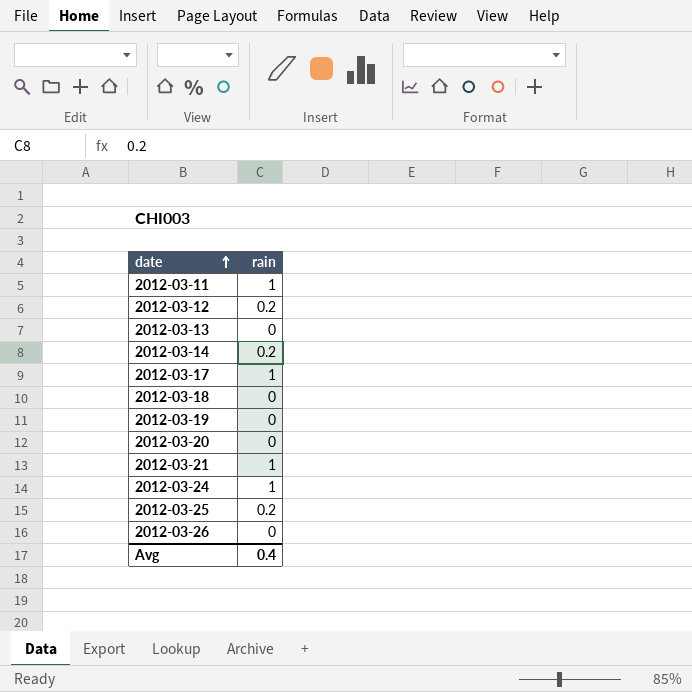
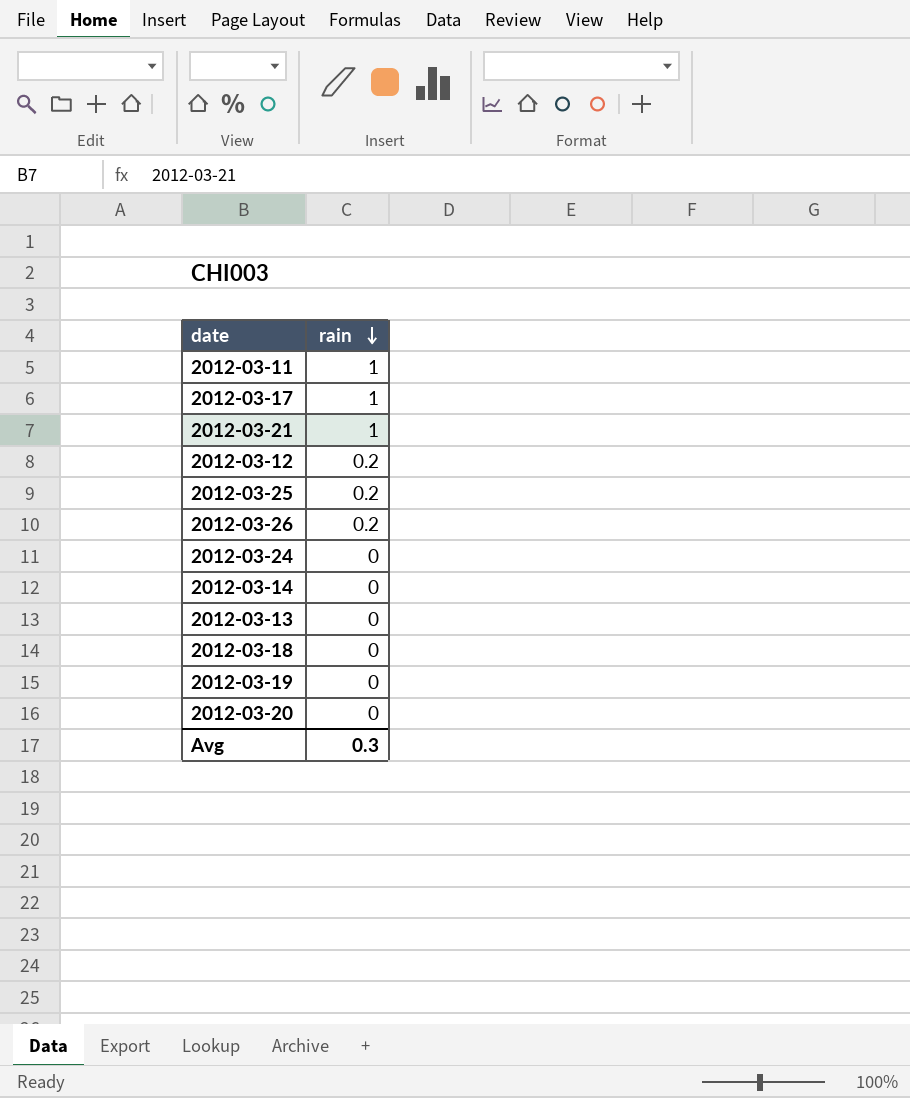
row order: date ascending -> rain descending
2012-03-26 | rain: 0 -> 0.2
2012-03-24 | rain: 1 -> 0
2012-03-14 | rain: 0.2 -> 0
Avg | rain: 0.4 -> 0.3

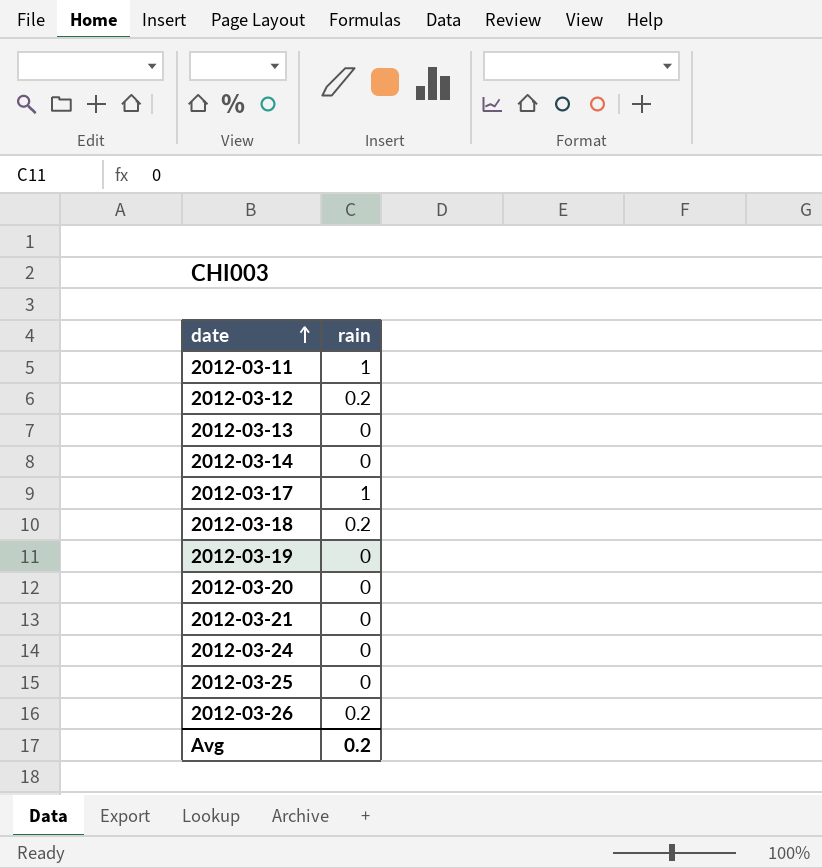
row order: rain descending -> date ascending
2012-03-18 | rain: 0 -> 0.2
2012-03-21 | rain: 1 -> 0
2012-03-25 | rain: 0.2 -> 0
Avg | rain: 0.3 -> 0.2

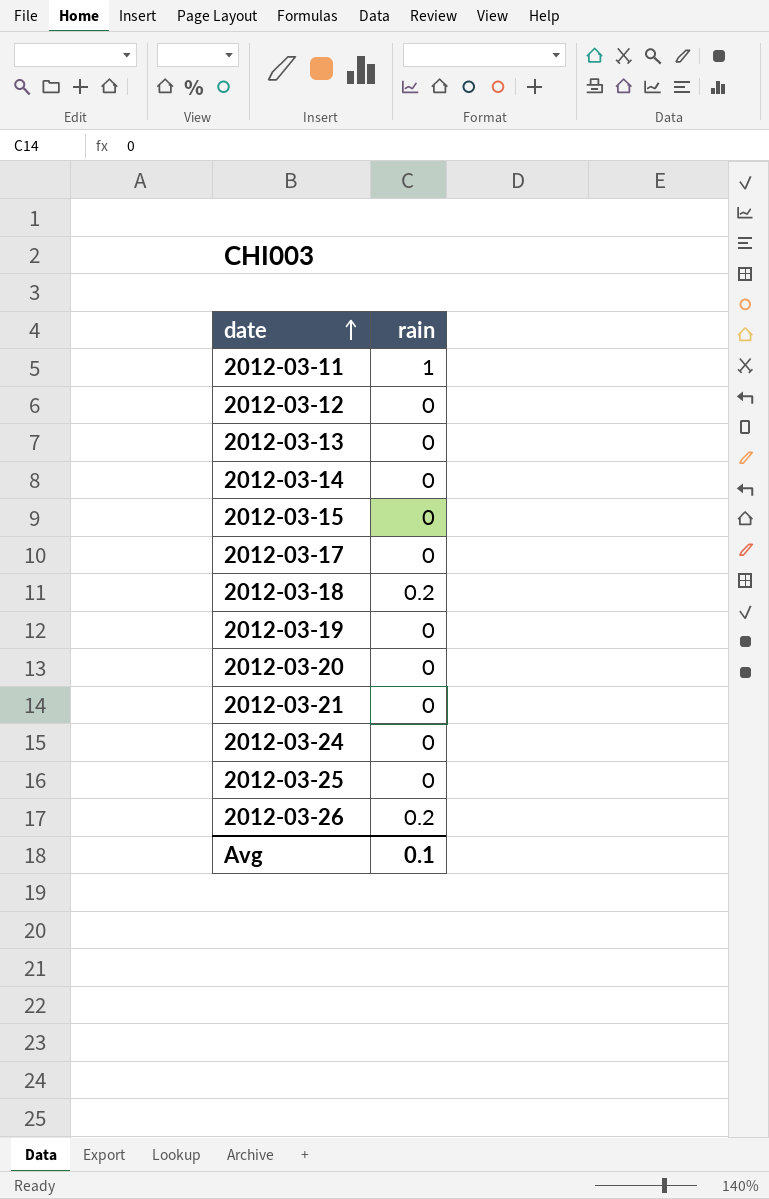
2012-03-12 | rain: 0.2 -> 0
row 2012-03-15: none -> 0
2012-03-17 | rain: 1 -> 0
Avg | rain: 0.2 -> 0.1

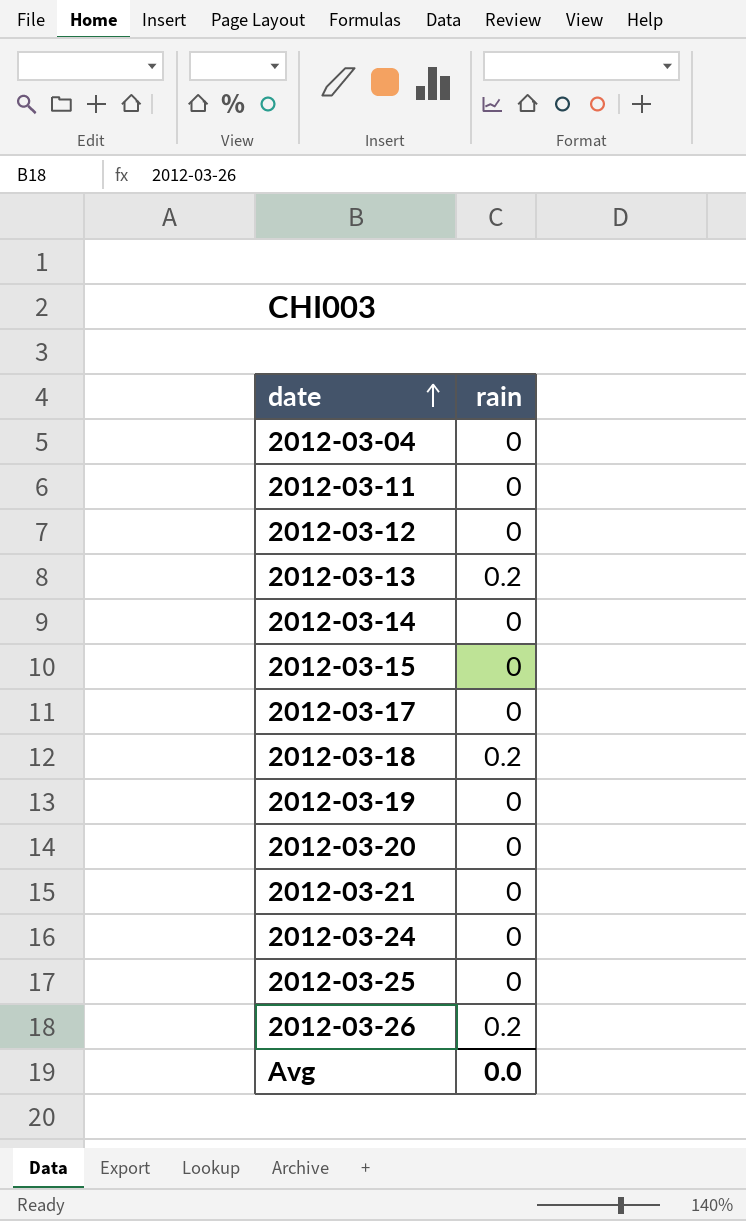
row 2012-03-04: none -> 0
2012-03-11 | rain: 1 -> 0
2012-03-13 | rain: 0 -> 0.2
Avg | rain: 0.1 -> 0.0

